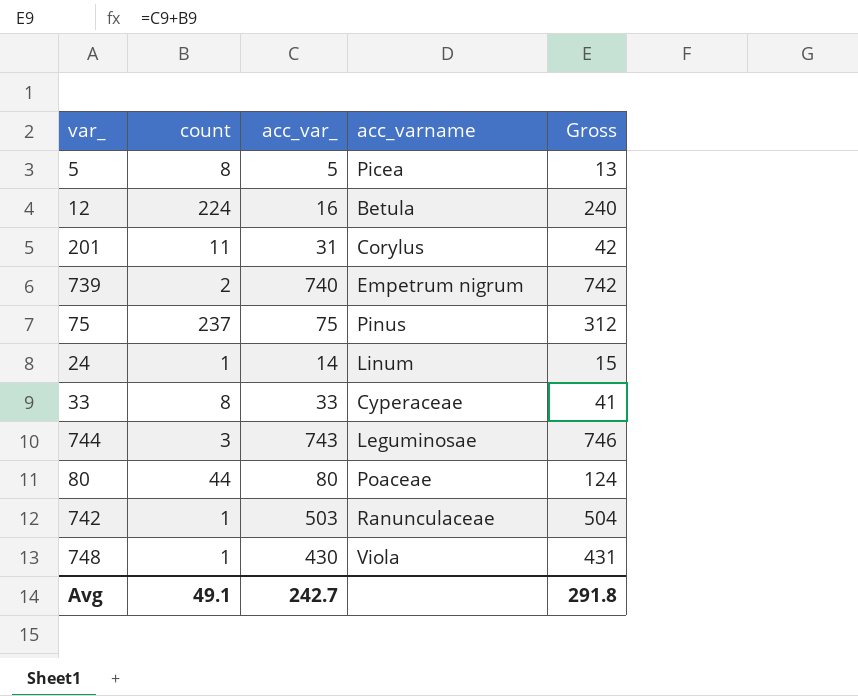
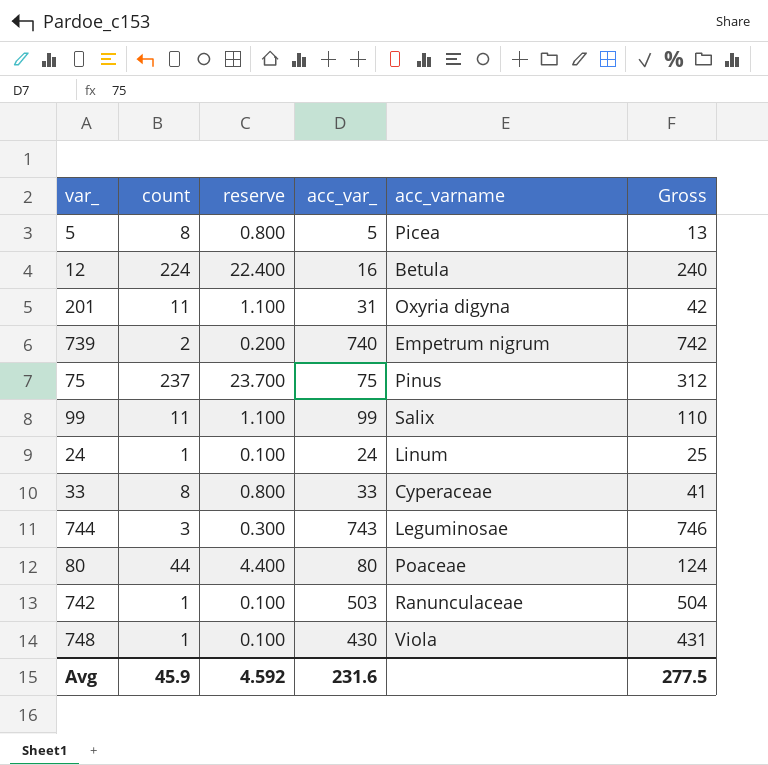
column reserve | formula: none -> [count] * 0.1
201 | acc_varname: Corylus -> Oxyria digyna
row 99: none -> 11 | 1.100 | 99 | Salix | 110
24 | acc_var_: 14 -> 24
24 | Gross: 15 -> 25
Avg | count: 49.1 -> 45.9
Avg | acc_var_: 242.7 -> 231.6
Avg | Gross: 291.8 -> 277.5

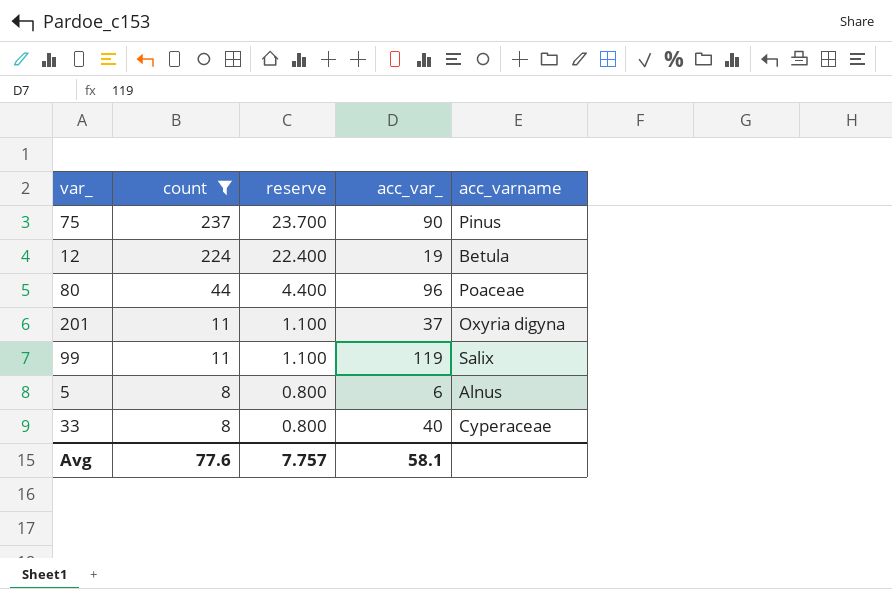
filter: none -> count >= 8
row order: none -> count descending
column Gross | formula: [count] + [acc_var_] -> none
75 | acc_var_: 75 -> 90
12 | acc_var_: 16 -> 19
80 | acc_var_: 80 -> 96
201 | acc_var_: 31 -> 37
99 | acc_var_: 99 -> 119
5 | acc_var_: 5 -> 6
5 | acc_varname: Picea -> Alnus
33 | acc_var_: 33 -> 40
Avg | count: 45.9 -> 77.6
Avg | reserve: 4.592 -> 7.757
Avg | acc_var_: 231.6 -> 58.1

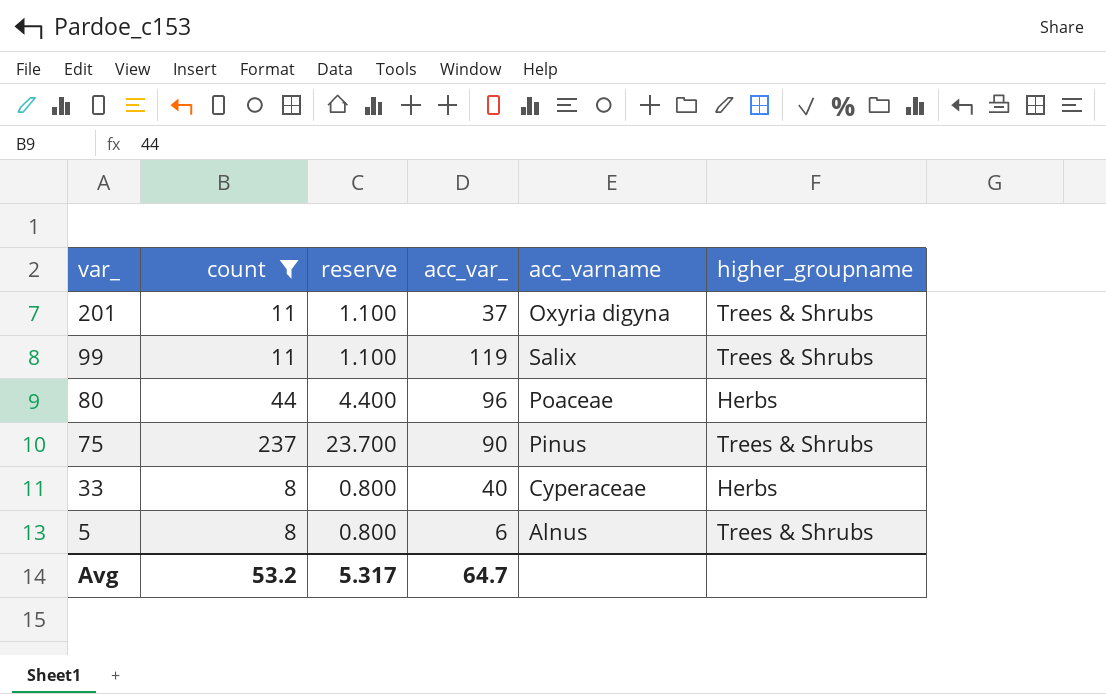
row order: count descending -> var_ descending
column higher_groupname | position: none -> 6
row 12: 224 | 22.400 | 19 | Betula -> none
Avg | count: 77.6 -> 53.2
Avg | reserve: 7.757 -> 5.317
Avg | acc_var_: 58.1 -> 64.7

